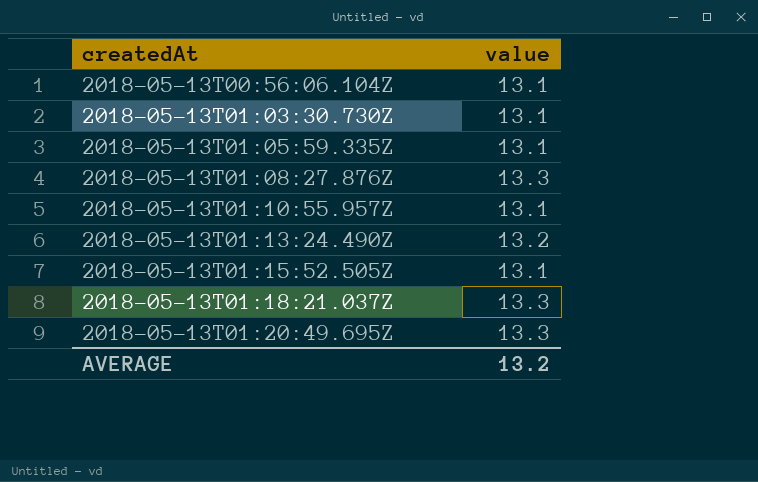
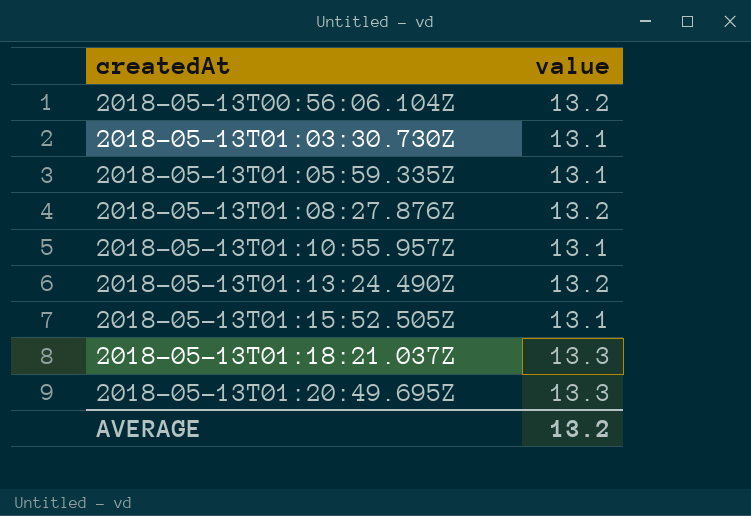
2018-05-13T00:56:06.104Z | value: 13.1 -> 13.2
2018-05-13T01:08:27.876Z | value: 13.3 -> 13.2

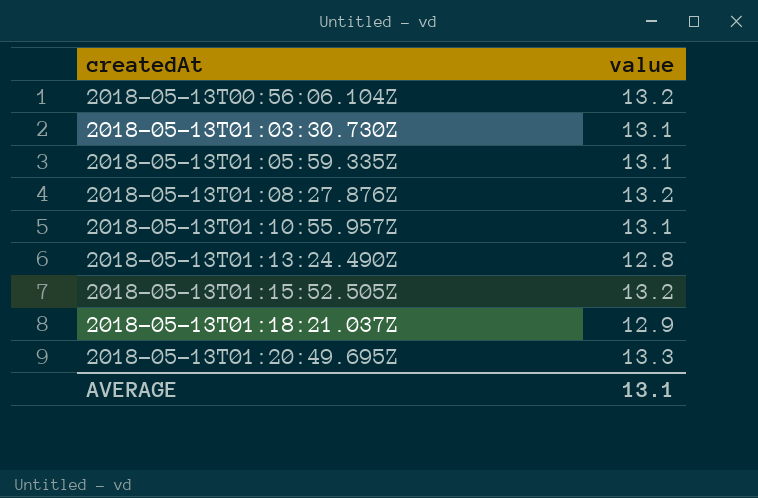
2018-05-13T01:13:24.490Z | value: 13.2 -> 12.8
2018-05-13T01:15:52.505Z | value: 13.1 -> 13.2
2018-05-13T01:18:21.037Z | value: 13.3 -> 12.9
AVERAGE | value: 13.2 -> 13.1

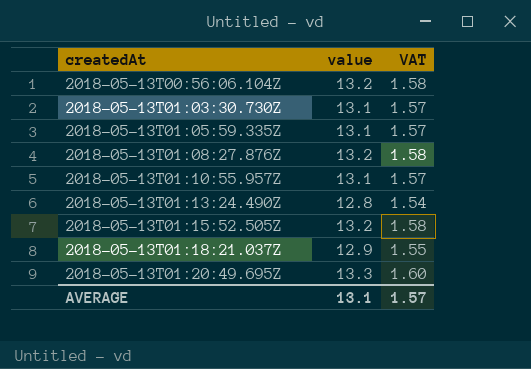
column VAT | formula: none -> [value] * 0.12

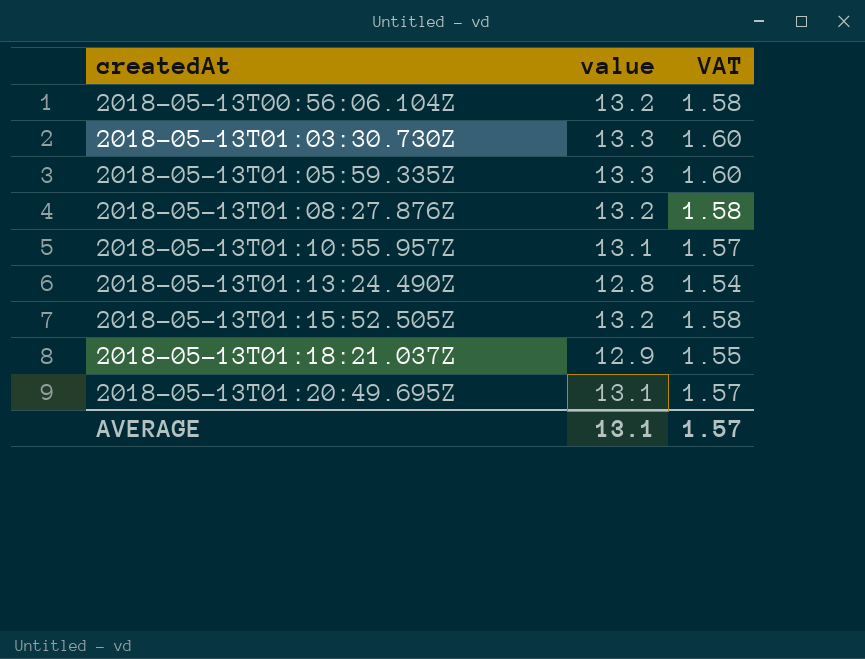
2018-05-13T01:03:30.730Z | value: 13.1 -> 13.3
2018-05-13T01:03:30.730Z | VAT: 1.57 -> 1.60
2018-05-13T01:05:59.335Z | value: 13.1 -> 13.3
2018-05-13T01:05:59.335Z | VAT: 1.57 -> 1.60
2018-05-13T01:20:49.695Z | value: 13.3 -> 13.1
2018-05-13T01:20:49.695Z | VAT: 1.60 -> 1.57

